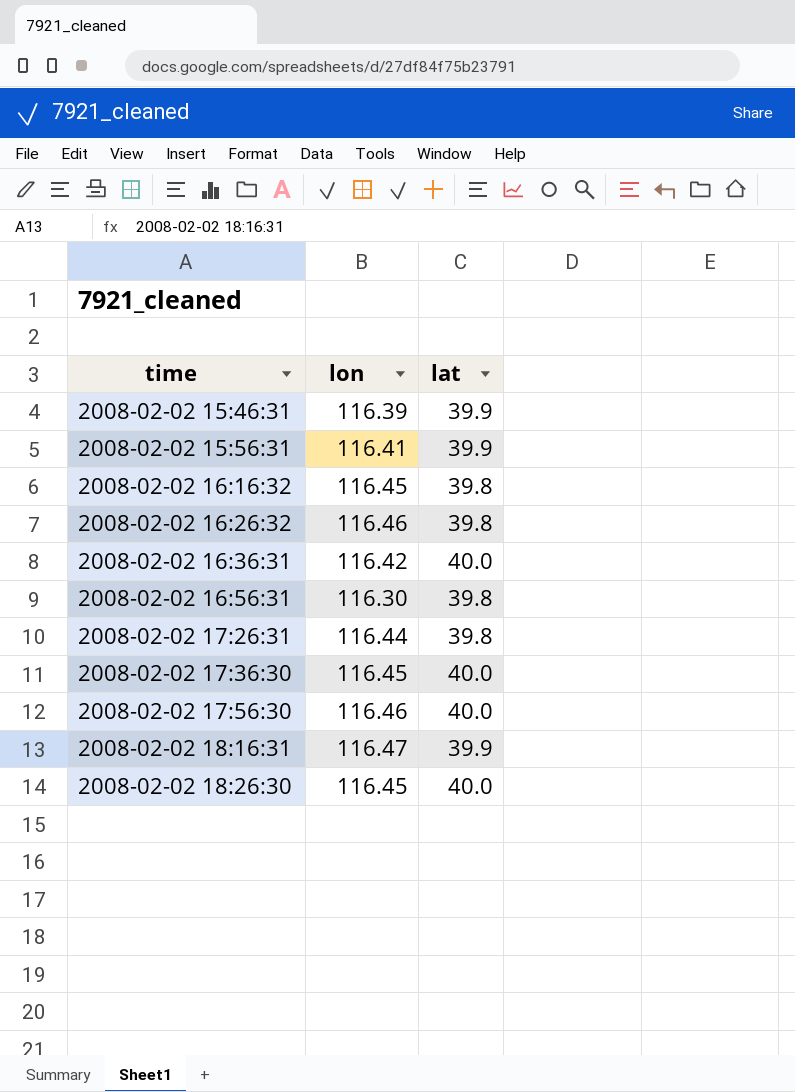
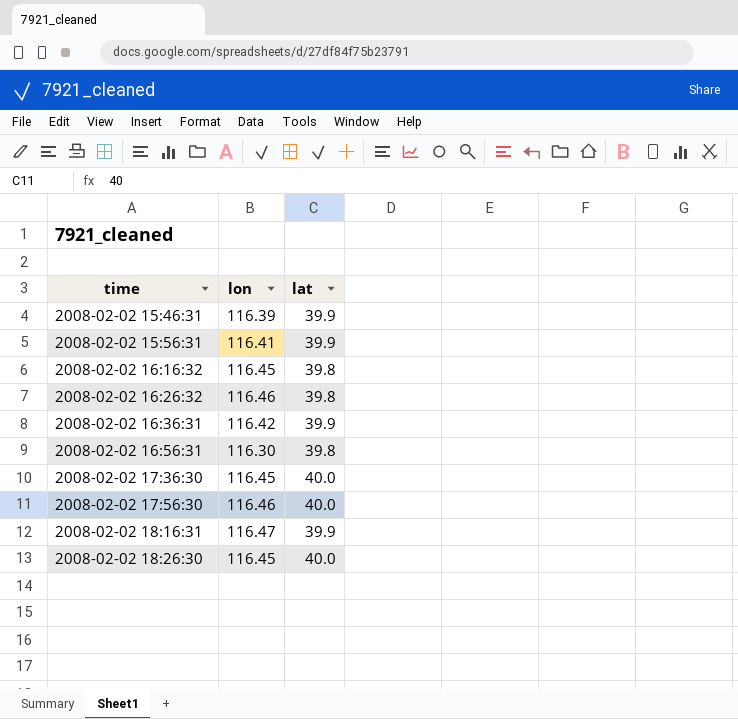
row 2008-02-02 17:26:31: 116.44 | 39.8 -> none
2008-02-02 16:36:31 | lat: 40.0 -> 39.9

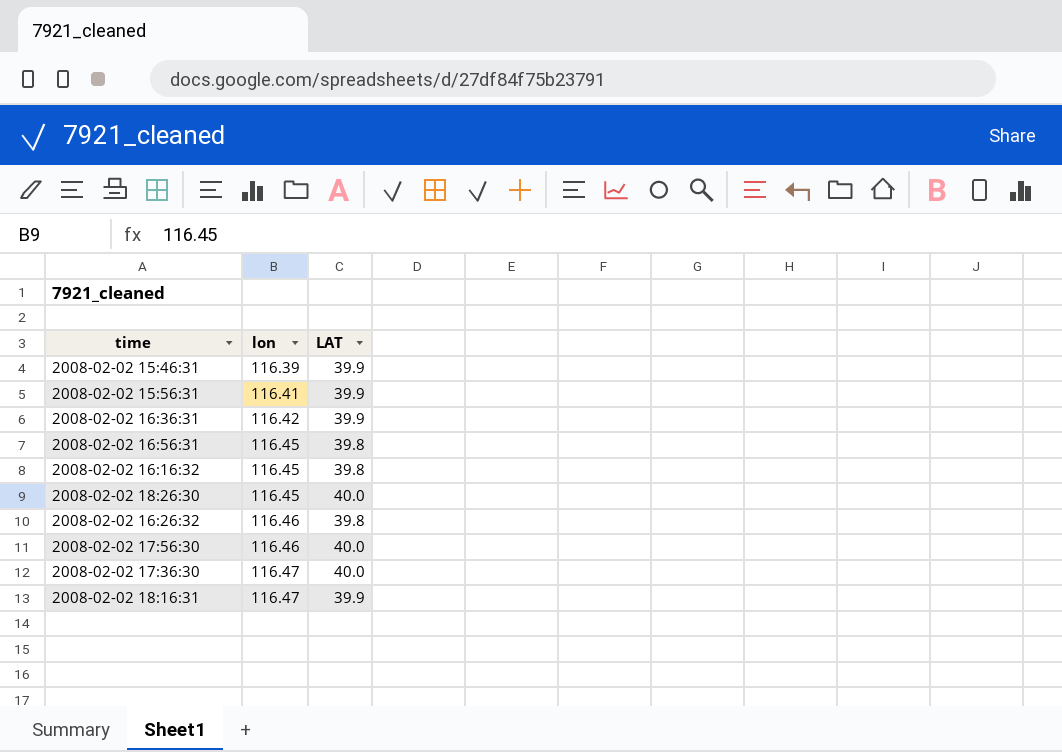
row order: time ascending -> lon ascending
column name: lat -> LAT
2008-02-02 16:56:31 | lon: 116.30 -> 116.45
2008-02-02 17:36:30 | lon: 116.45 -> 116.47

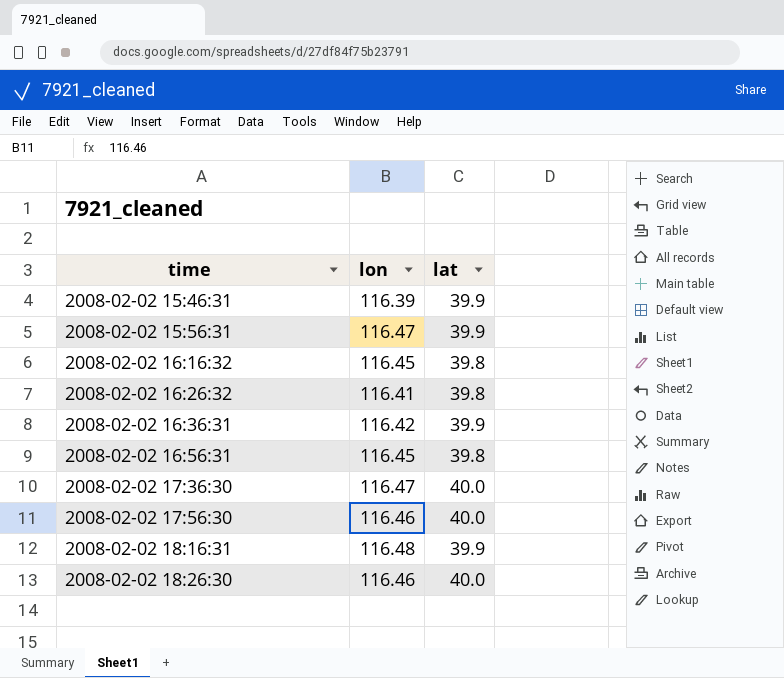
row order: lon ascending -> time ascending
column name: LAT -> lat
2008-02-02 15:56:31 | lon: 116.41 -> 116.47
2008-02-02 16:26:32 | lon: 116.46 -> 116.41
2008-02-02 18:16:31 | lon: 116.47 -> 116.48
2008-02-02 18:26:30 | lon: 116.45 -> 116.46

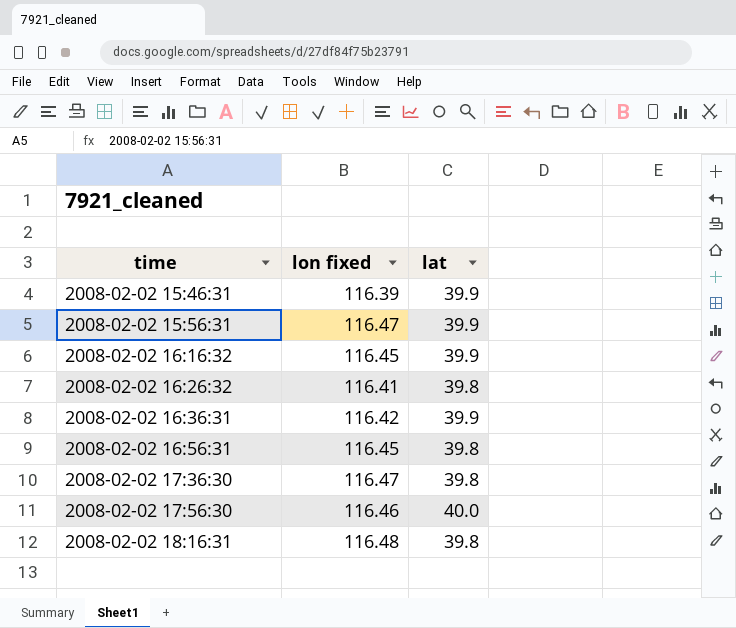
column name: lon -> lon fixed
row 2008-02-02 18:26:30: 116.46 | 40.0 -> none
2008-02-02 16:16:32 | lat: 39.8 -> 39.9
2008-02-02 17:36:30 | lat: 40.0 -> 39.8
2008-02-02 18:16:31 | lat: 39.9 -> 39.8

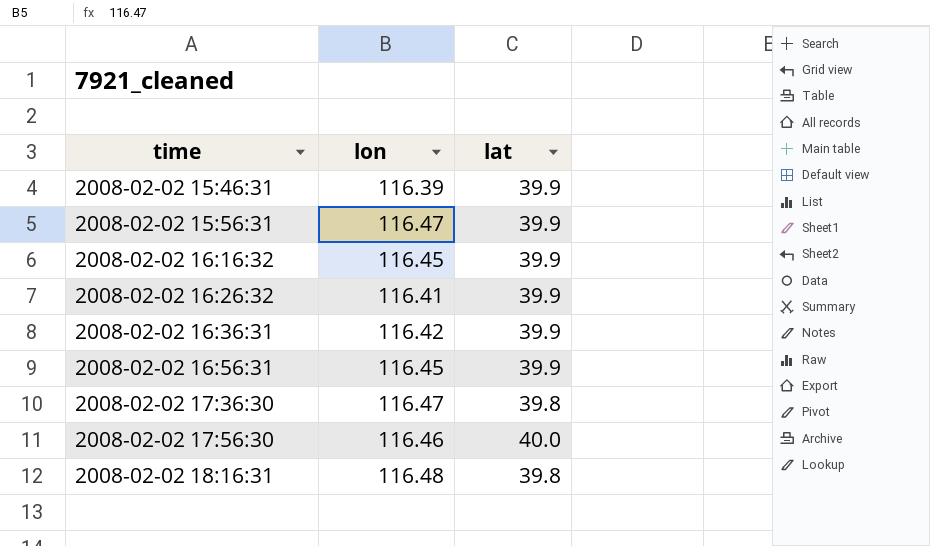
column name: lon fixed -> lon
2008-02-02 16:26:32 | lat: 39.8 -> 39.9
2008-02-02 16:56:31 | lat: 39.8 -> 39.9

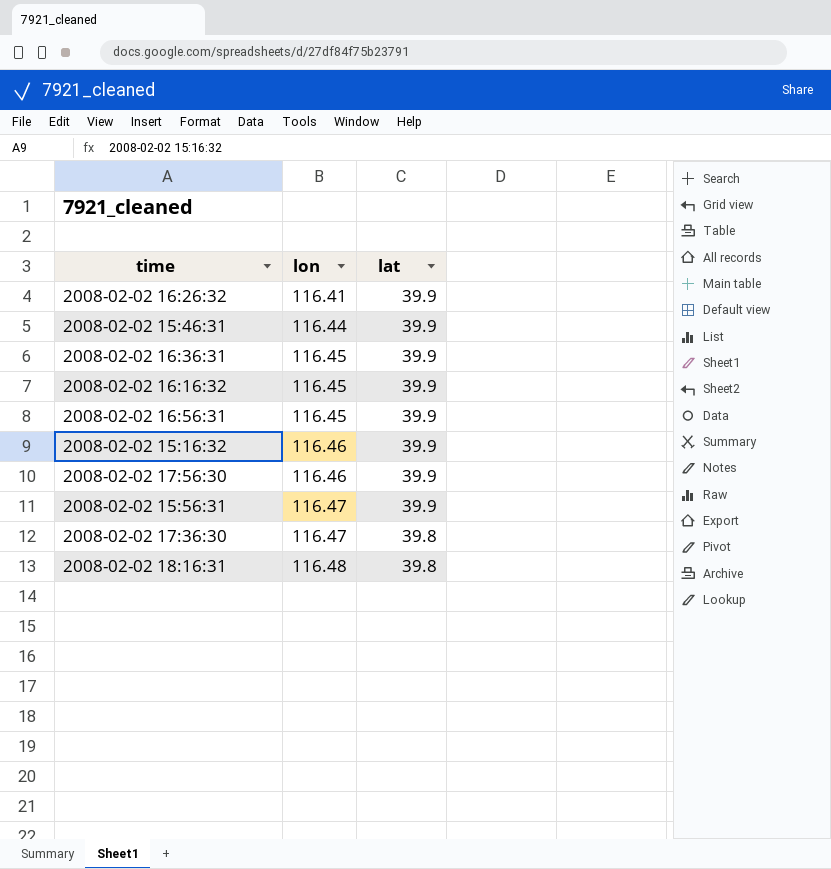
row order: time ascending -> lon ascending
2008-02-02 15:46:31 | lon: 116.39 -> 116.44
2008-02-02 16:36:31 | lon: 116.42 -> 116.45
row 2008-02-02 15:16:32: none -> 116.46 | 39.9
2008-02-02 17:56:30 | lat: 40.0 -> 39.9

